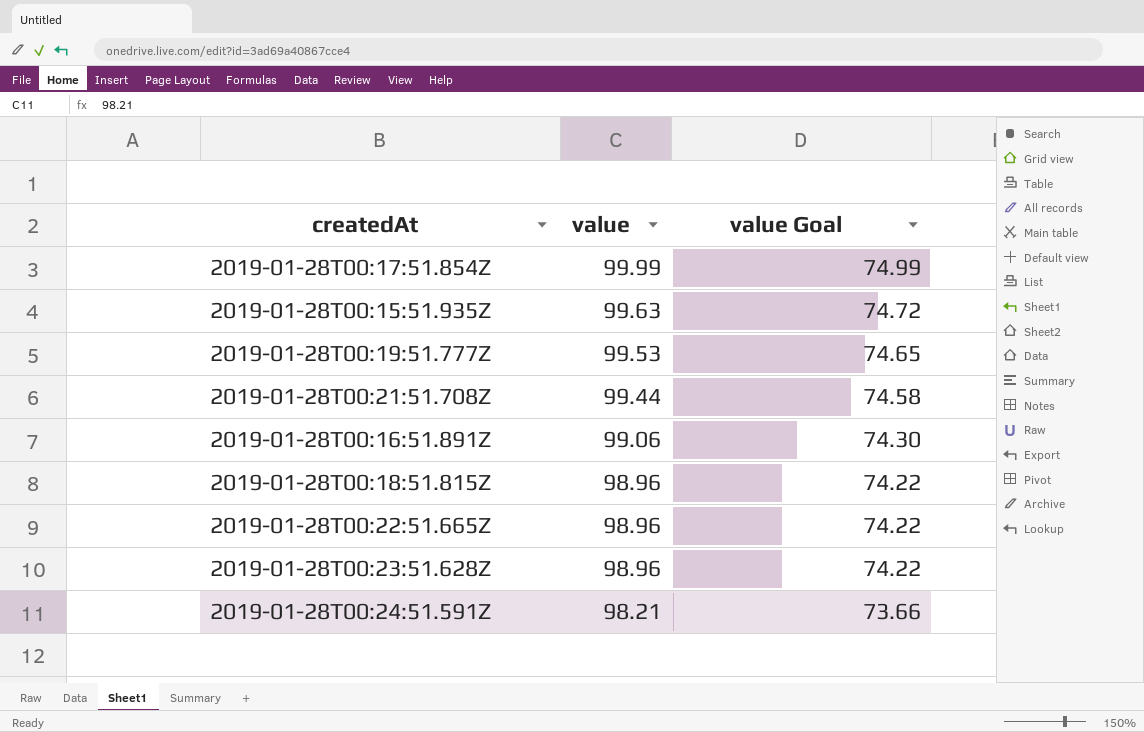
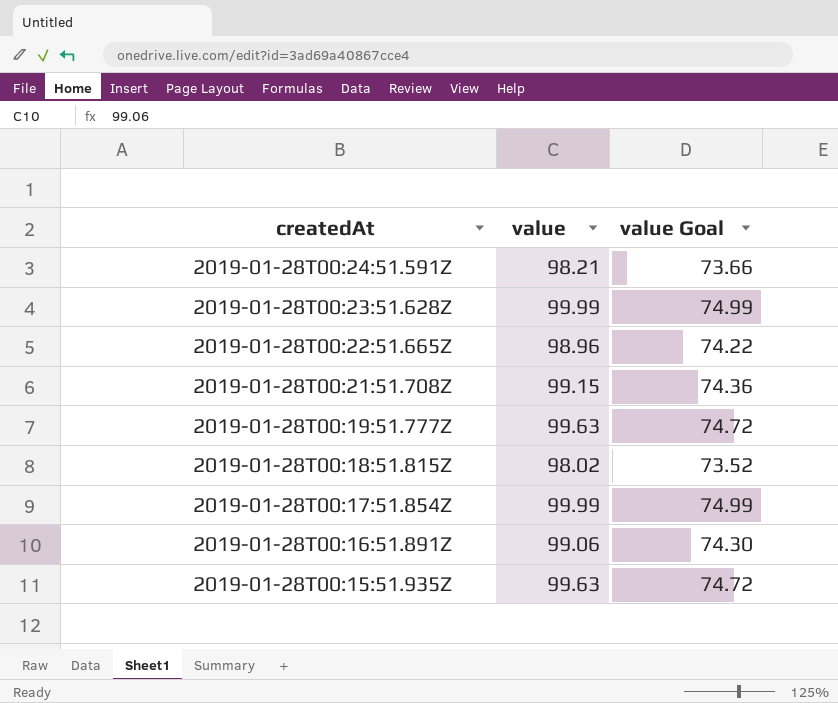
row order: value descending -> createdAt descending
2019-01-28T00:23:51.628Z | value: 98.96 -> 99.99
2019-01-28T00:23:51.628Z | value Goal: 74.22 -> 74.99
2019-01-28T00:21:51.708Z | value: 99.44 -> 99.15
2019-01-28T00:21:51.708Z | value Goal: 74.58 -> 74.36
2019-01-28T00:19:51.777Z | value: 99.53 -> 99.63
2019-01-28T00:19:51.777Z | value Goal: 74.65 -> 74.72
2019-01-28T00:18:51.815Z | value: 98.96 -> 98.02
2019-01-28T00:18:51.815Z | value Goal: 74.22 -> 73.52

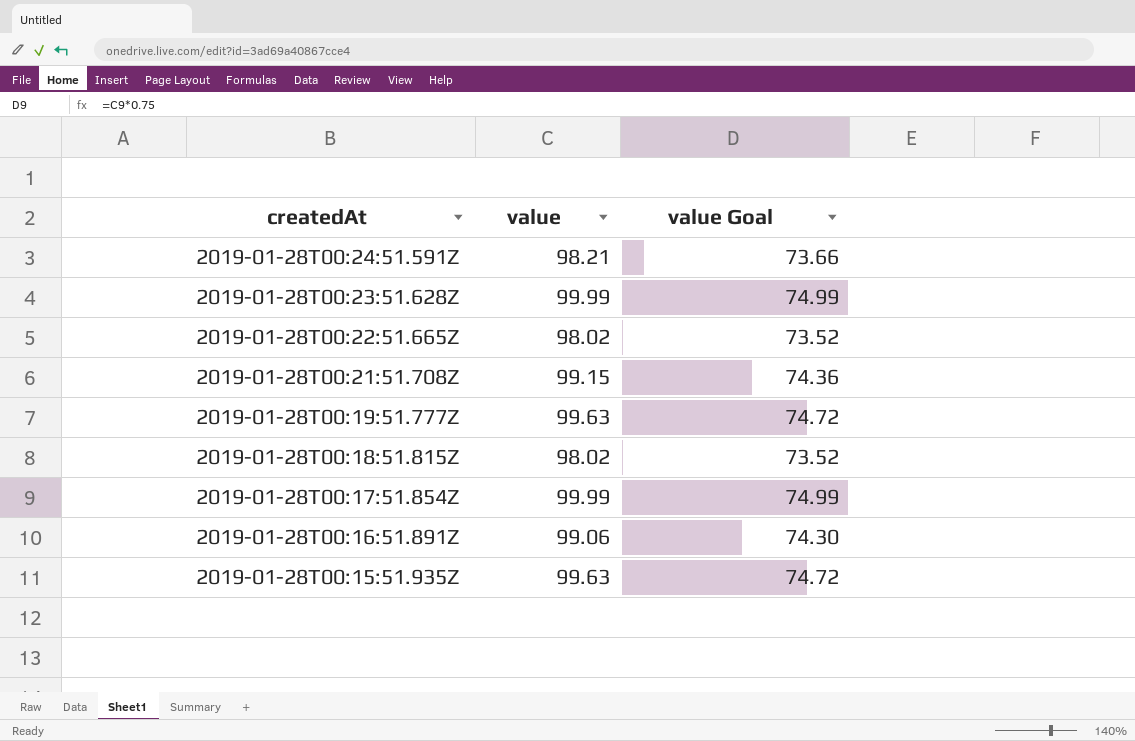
2019-01-28T00:22:51.665Z | value: 98.96 -> 98.02
2019-01-28T00:22:51.665Z | value Goal: 74.22 -> 73.52

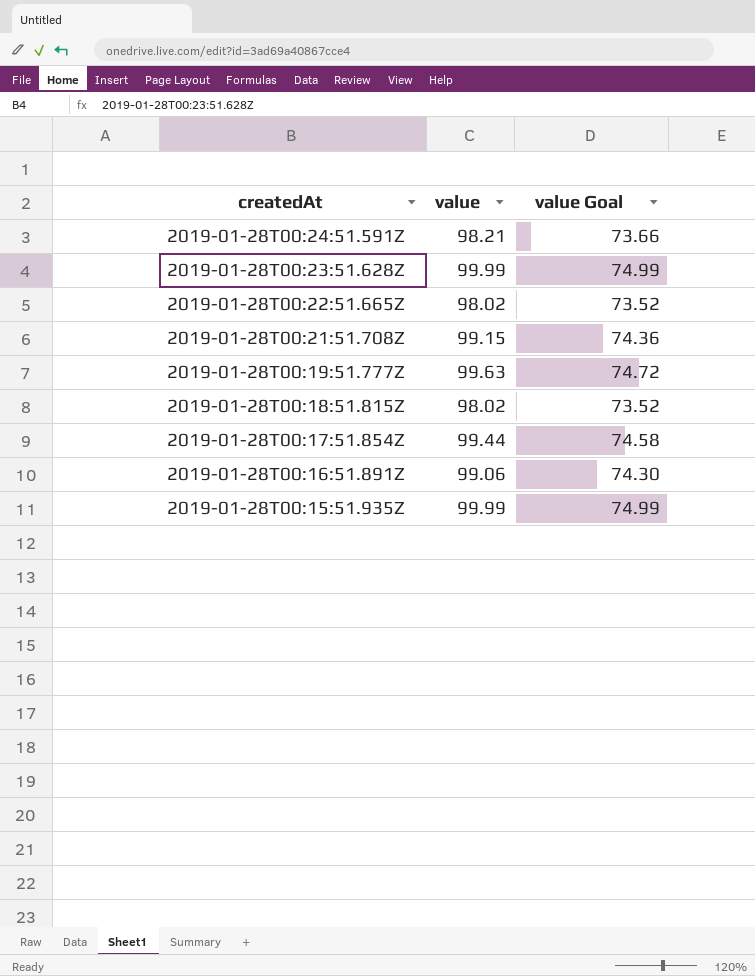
2019-01-28T00:17:51.854Z | value: 99.99 -> 99.44
2019-01-28T00:17:51.854Z | value Goal: 74.99 -> 74.58
2019-01-28T00:15:51.935Z | value: 99.63 -> 99.99
2019-01-28T00:15:51.935Z | value Goal: 74.72 -> 74.99

